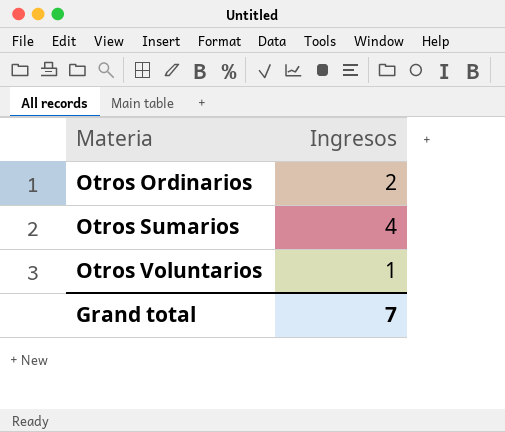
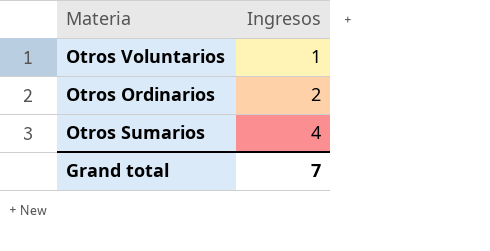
row order: Materia ascending -> Ingresos ascending

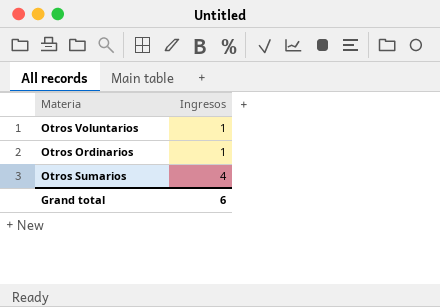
Otros Ordinarios | Ingresos: 2 -> 1
Grand total | Ingresos: 7 -> 6

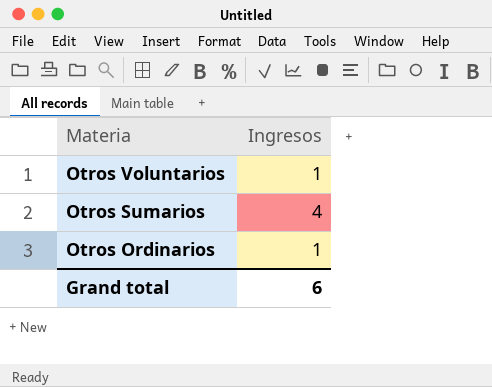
row order: Ingresos ascending -> Materia descending

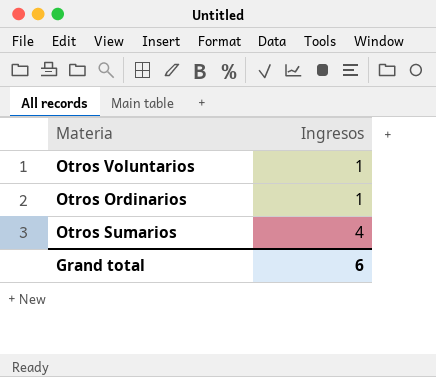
row order: Materia descending -> Ingresos ascending

